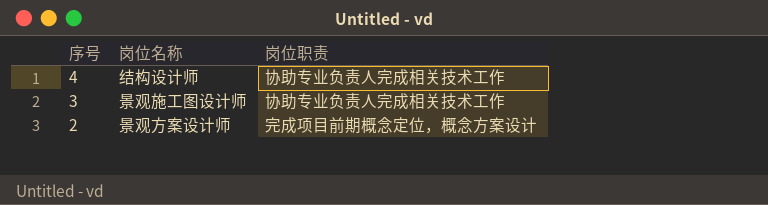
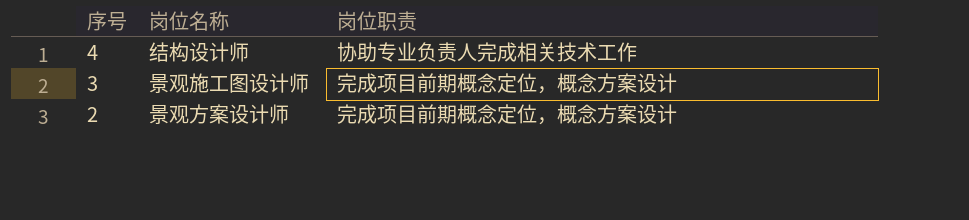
3 | 岗位职责: 协助专业负责人完成相关技术工作 -> 完成项目前期概念定位，概念方案设计

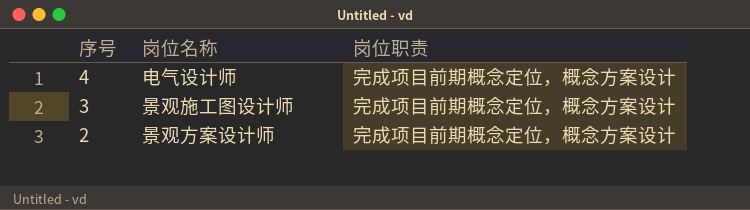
4 | 岗位名称: 结构设计师 -> 电气设计师
4 | 岗位职责: 协助专业负责人完成相关技术工作 -> 完成项目前期概念定位，概念方案设计

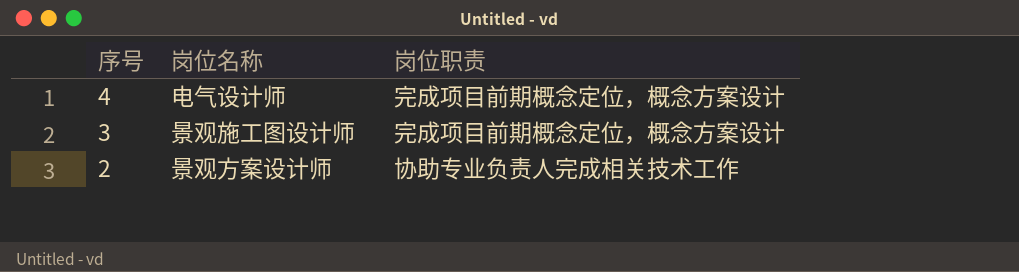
2 | 岗位职责: 完成项目前期概念定位，概念方案设计 -> 协助专业负责人完成相关技术工作

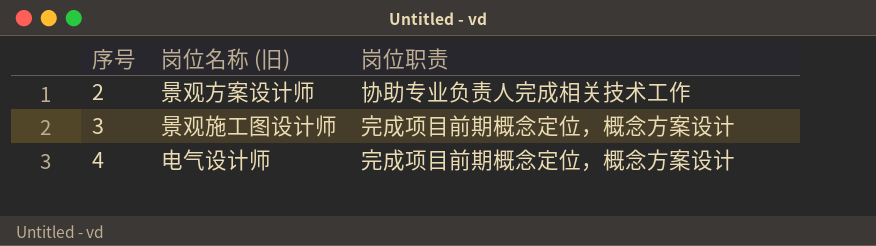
row order: 序号 descending -> 序号 ascending
column name: 岗位名称 -> 岗位名称 (旧)

